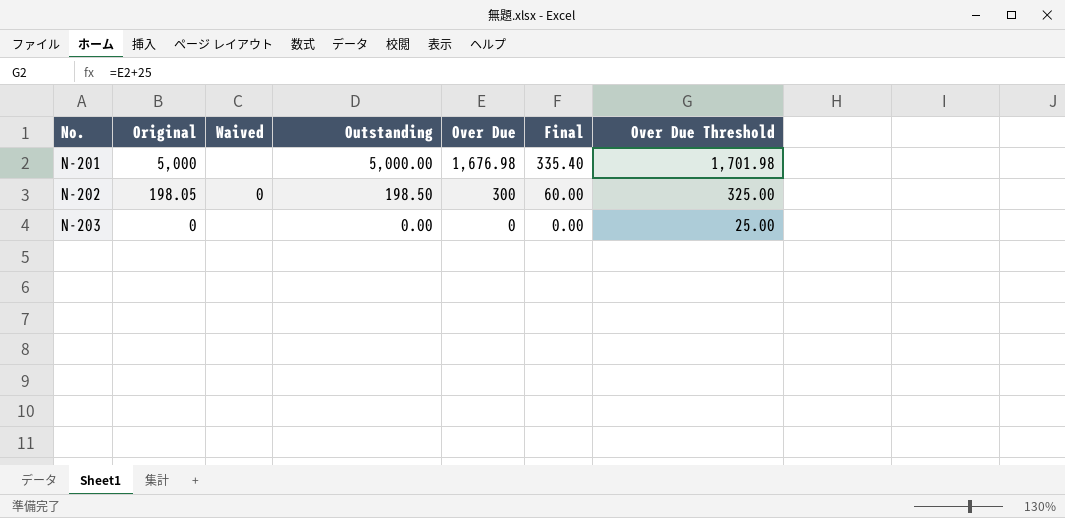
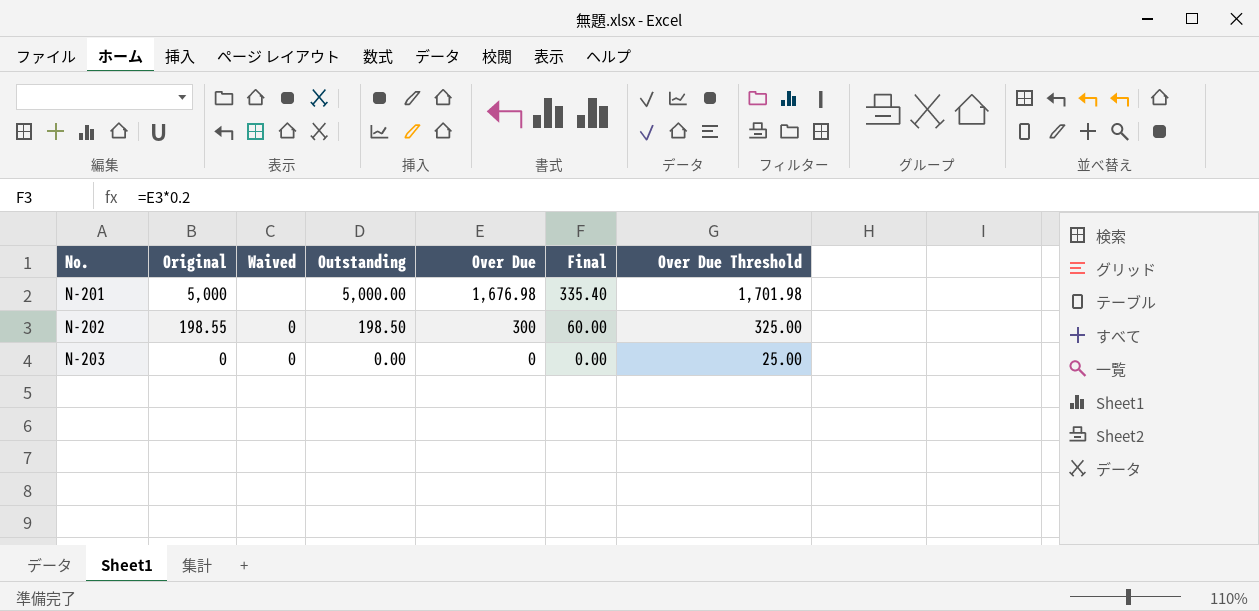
N-202 | Original: 198.05 -> 198.55
N-203 | Waived: none -> 0

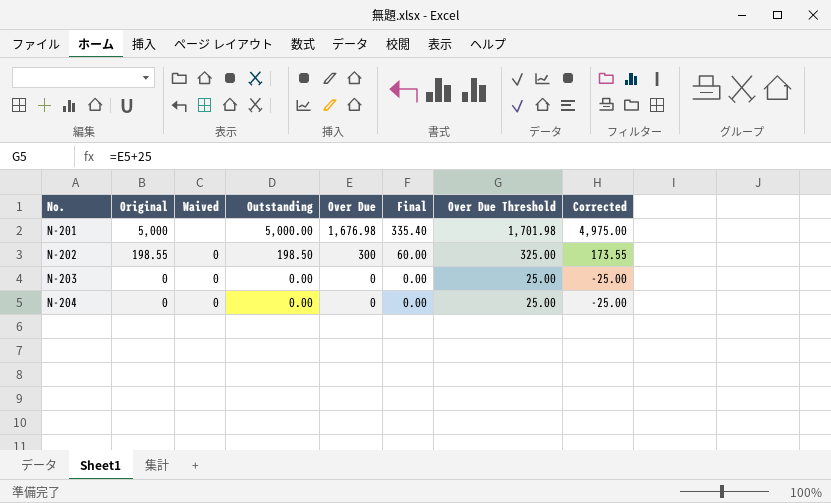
column Corrected | formula: none -> [Original] - 25
row N-204: none -> 0 | 0 | 0.00 | 0 | 0.00 | 25.00 | -25.00

